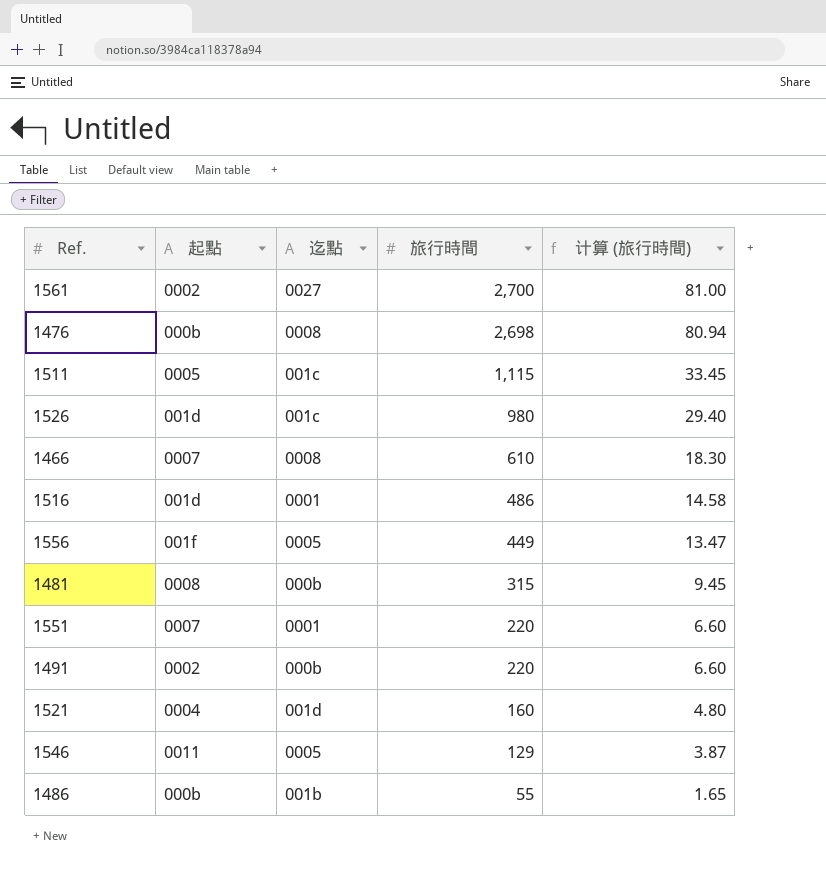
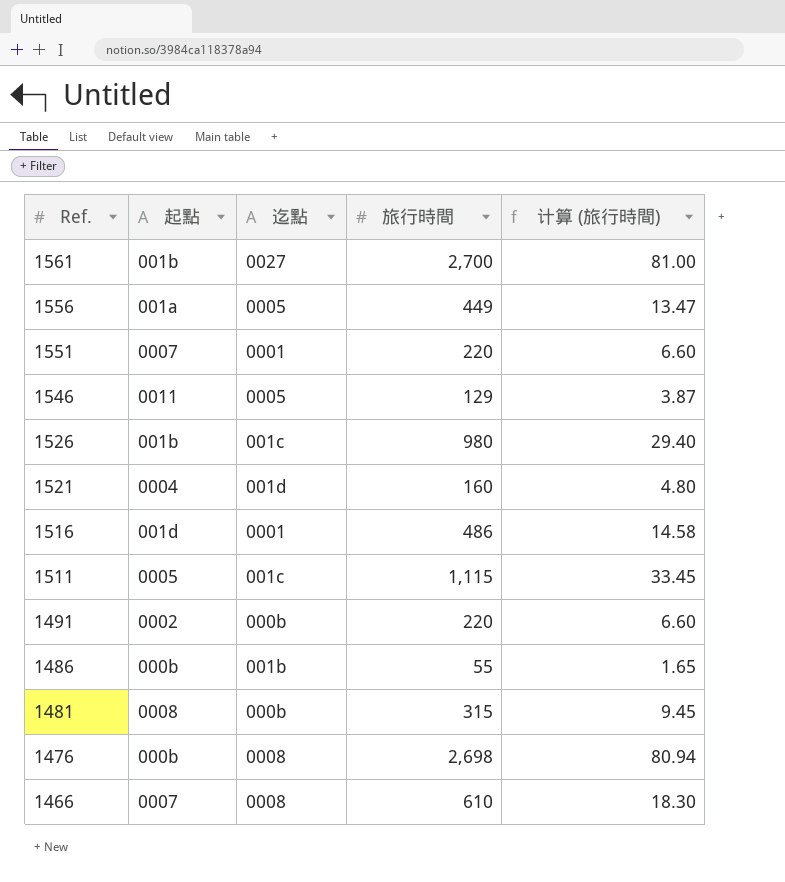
row order: 旅行時間 descending -> Ref. descending
1561 | 起點: 0002 -> 001b
1556 | 起點: 001f -> 001a
1526 | 起點: 001d -> 001b

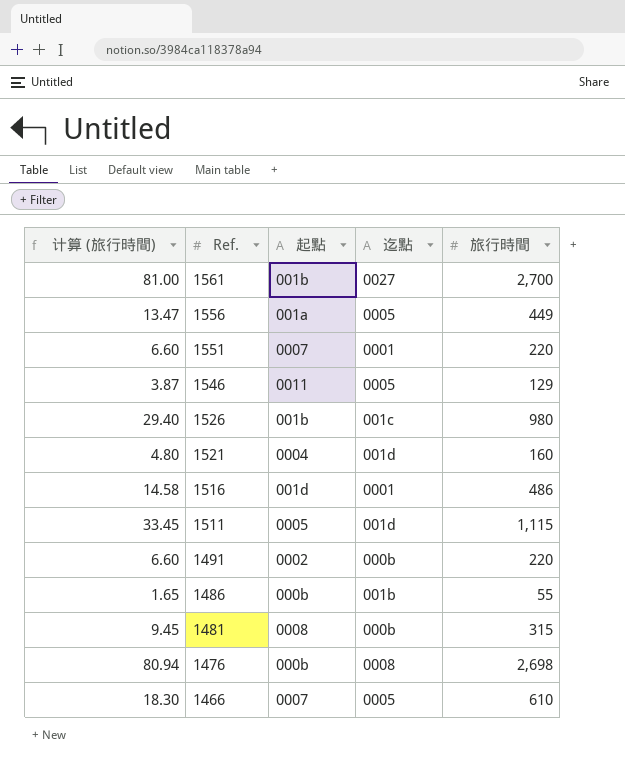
column 计算 (旅行時間) | position: 5 -> 1
1511 | 迄點: 001c -> 001d
1466 | 迄點: 0008 -> 0005

